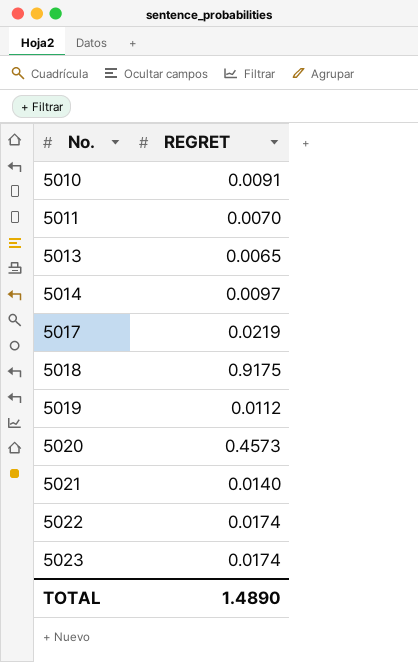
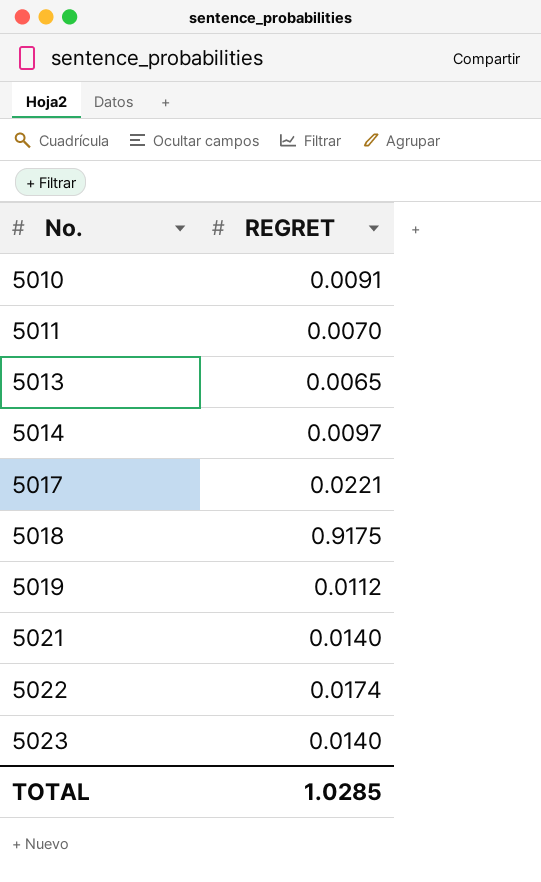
row 5020: 0.4573 -> none
5017 | REGRET: 0.0219 -> 0.0221
5023 | REGRET: 0.0174 -> 0.0140
TOTAL | REGRET: 1.4890 -> 1.0285

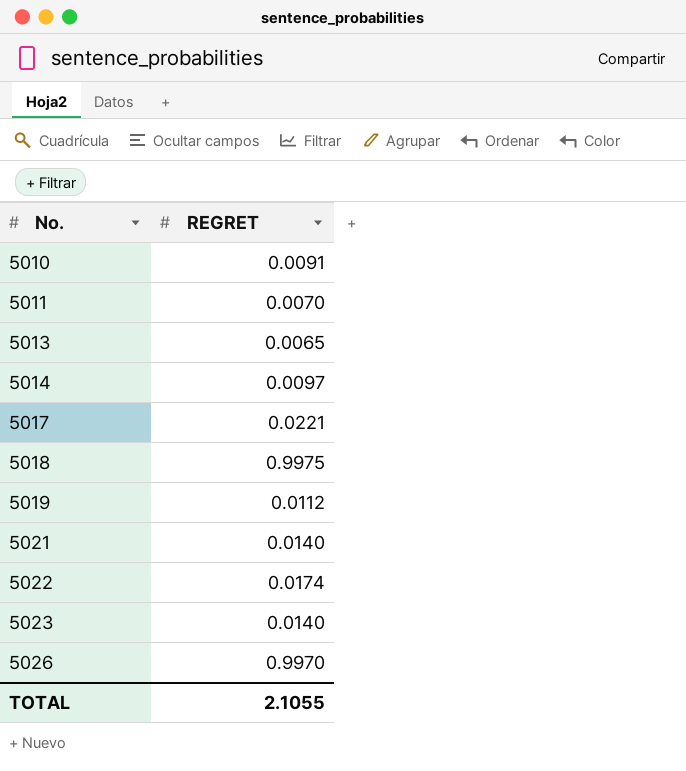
5018 | REGRET: 0.9175 -> 0.9975
row 5026: none -> 0.9970
TOTAL | REGRET: 1.0285 -> 2.1055

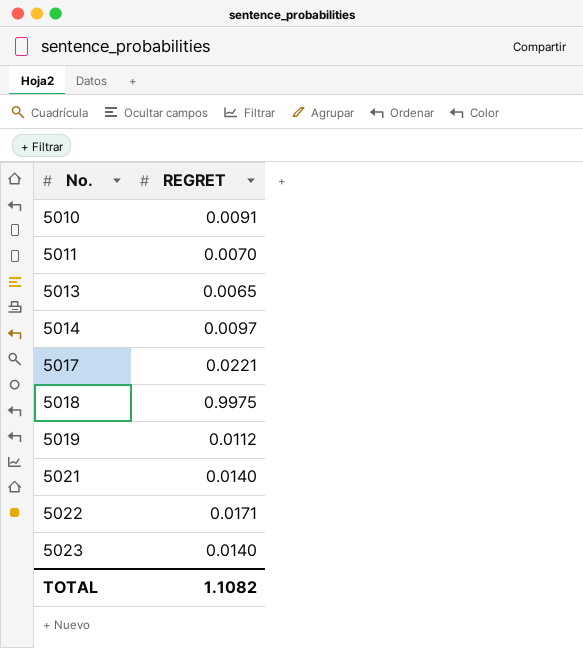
row 5026: 0.9970 -> none
5022 | REGRET: 0.0174 -> 0.0171
TOTAL | REGRET: 2.1055 -> 1.1082

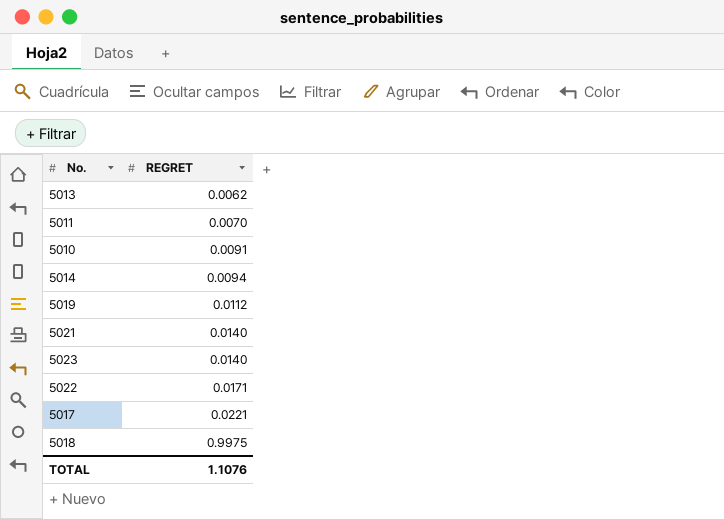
row order: No. ascending -> REGRET ascending
5013 | REGRET: 0.0065 -> 0.0062
5014 | REGRET: 0.0097 -> 0.0094
TOTAL | REGRET: 1.1082 -> 1.1076

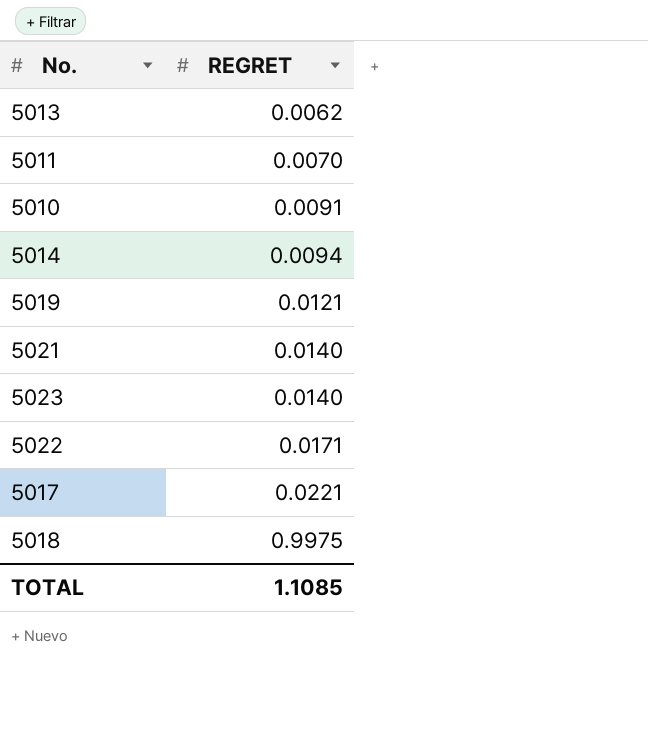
5019 | REGRET: 0.0112 -> 0.0121
TOTAL | REGRET: 1.1076 -> 1.1085

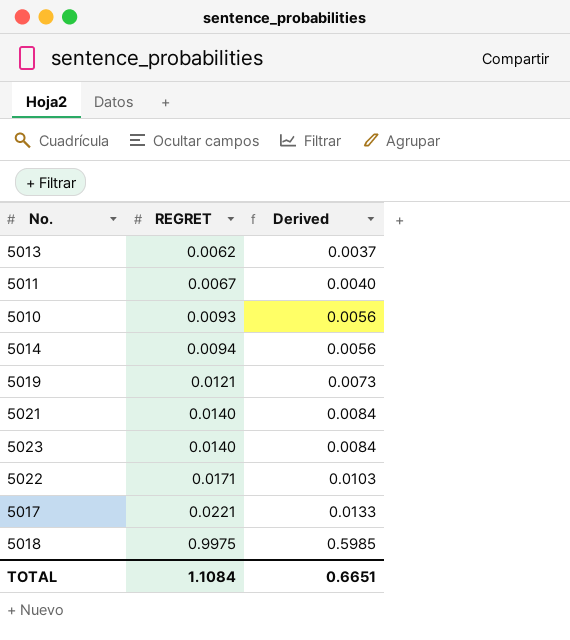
column Derived | formula: none -> [REGRET] * 0.6
5011 | REGRET: 0.0070 -> 0.0067
5010 | REGRET: 0.0091 -> 0.0093
TOTAL | REGRET: 1.1085 -> 1.1084

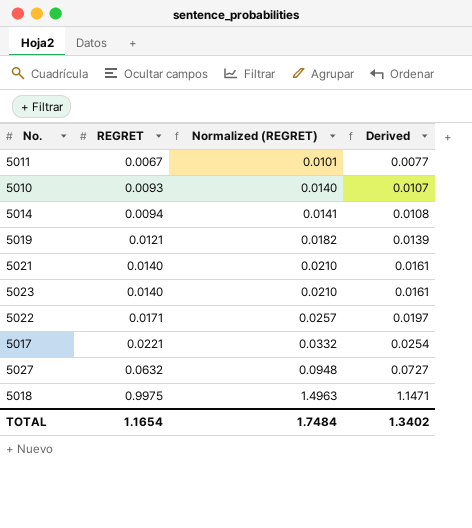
column Normalized (REGRET) | formula: none -> [REGRET] * 1.5
column Derived | formula: [REGRET] * 0.6 -> [REGRET] * 1.15
row 5013: 0.0062 | 0.0037 -> none
row 5027: none -> 0.0632 | 0.0948 | 0.0727
TOTAL | REGRET: 1.1084 -> 1.1654
TOTAL | Derived: 0.6651 -> 1.3402

